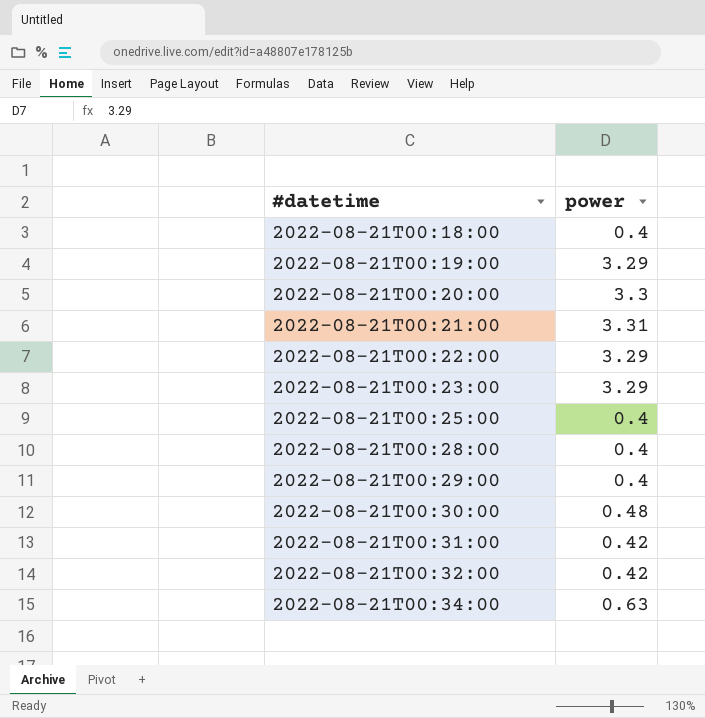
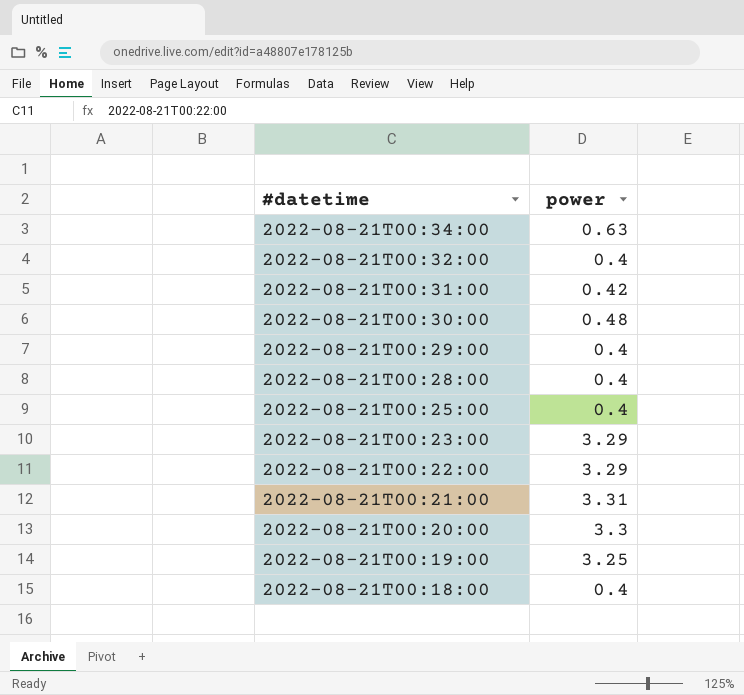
row order: #datetime ascending -> #datetime descending
2022-08-21T00:32:00 | power: 0.42 -> 0.4
2022-08-21T00:19:00 | power: 3.29 -> 3.25

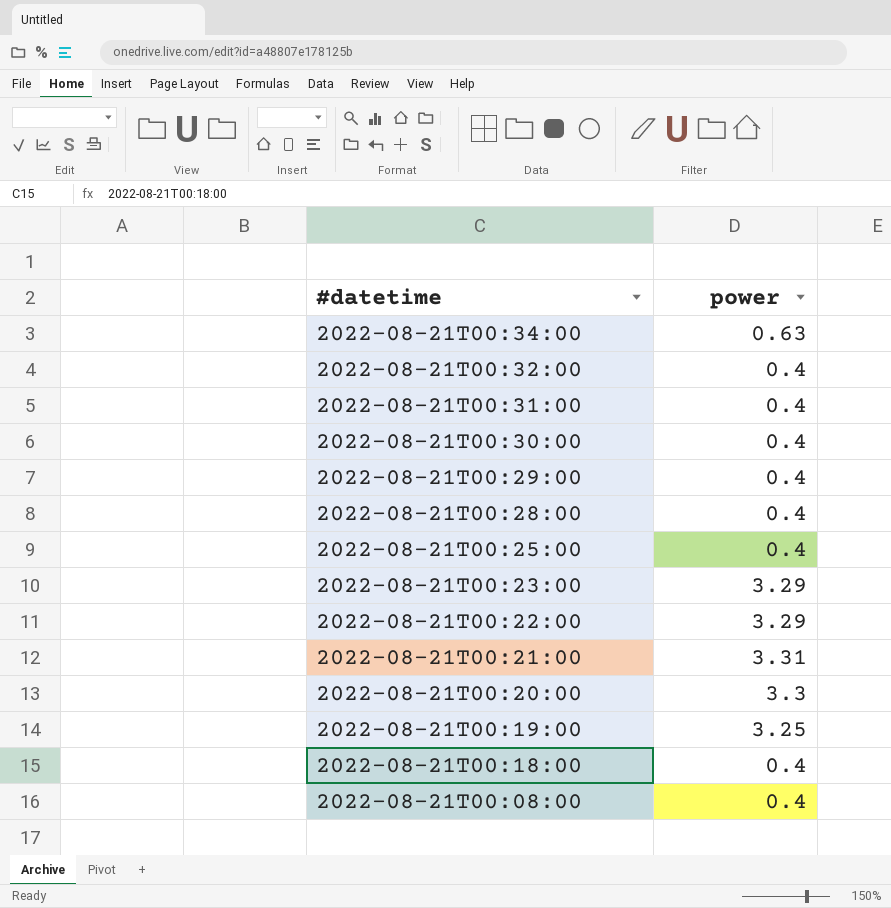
2022-08-21T00:31:00 | power: 0.42 -> 0.4
2022-08-21T00:30:00 | power: 0.48 -> 0.4
row 2022-08-21T00:08:00: none -> 0.4

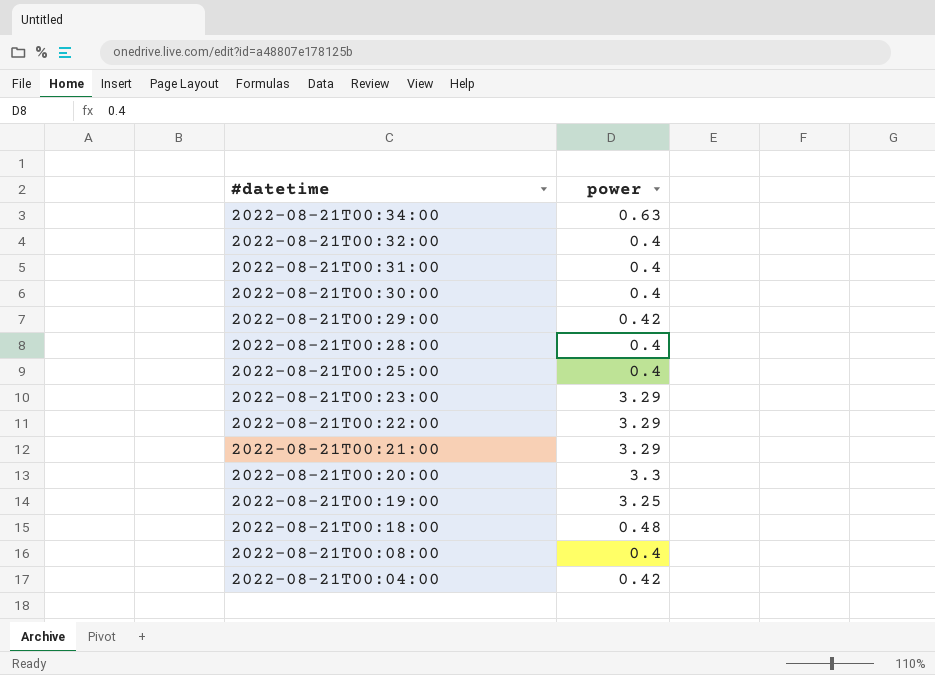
2022-08-21T00:29:00 | power: 0.4 -> 0.42
2022-08-21T00:21:00 | power: 3.31 -> 3.29
2022-08-21T00:18:00 | power: 0.4 -> 0.48
row 2022-08-21T00:04:00: none -> 0.42

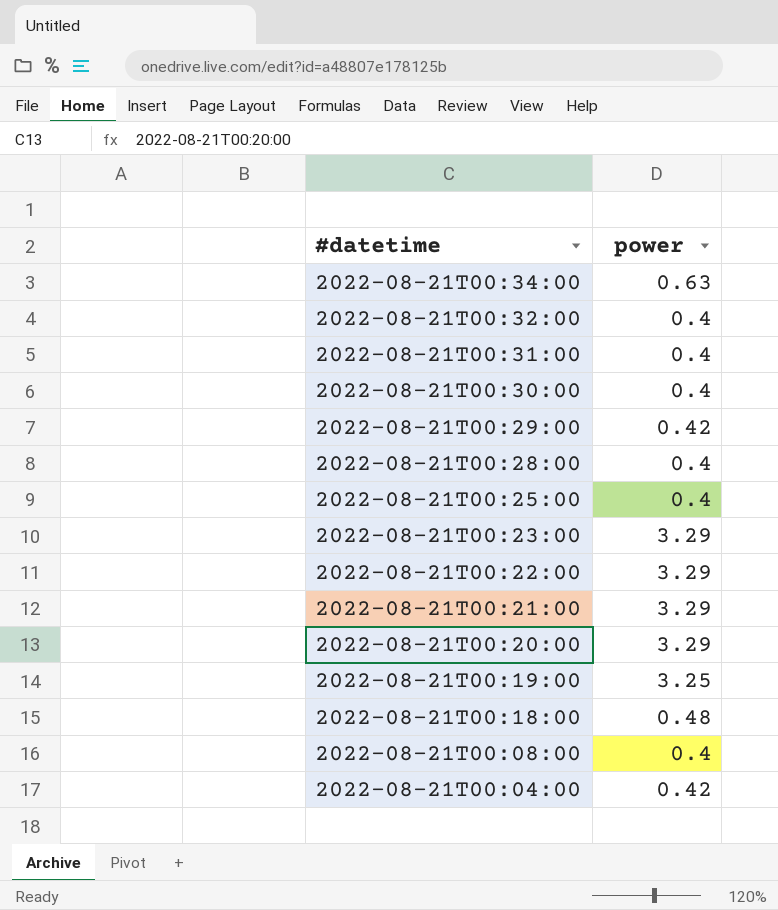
2022-08-21T00:20:00 | power: 3.3 -> 3.29

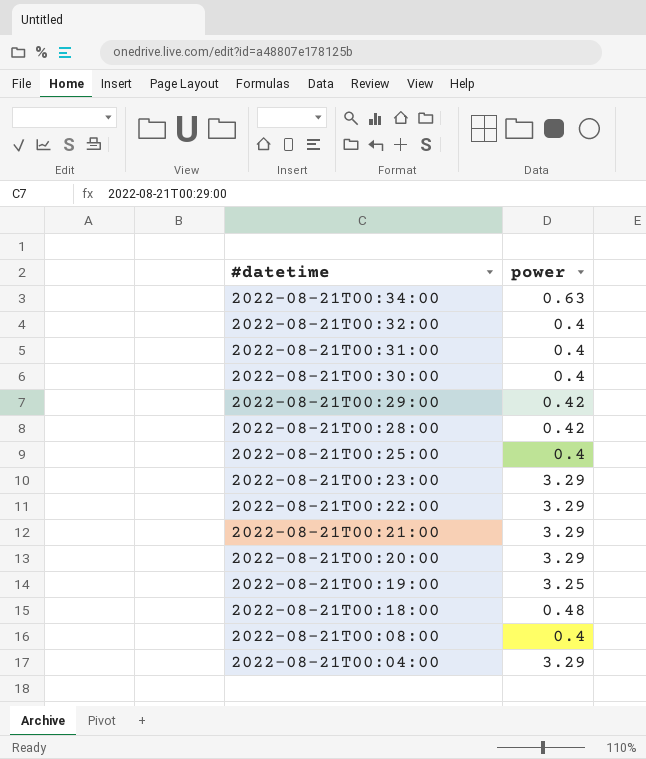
2022-08-21T00:28:00 | power: 0.4 -> 0.42
2022-08-21T00:04:00 | power: 0.42 -> 3.29

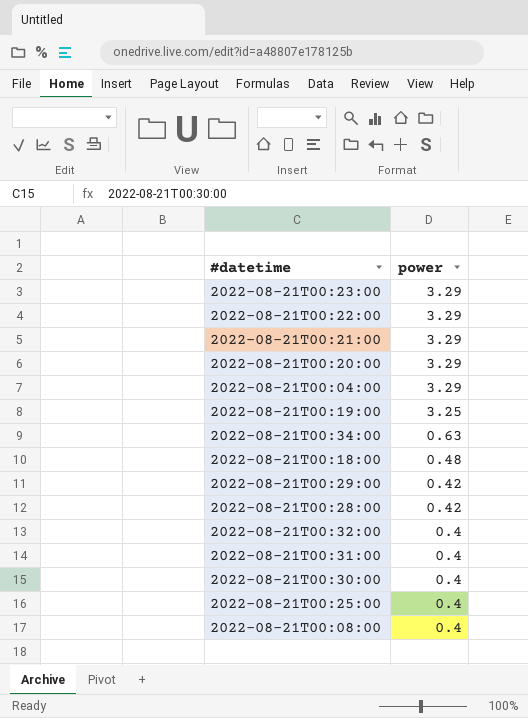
row order: #datetime descending -> power descending

